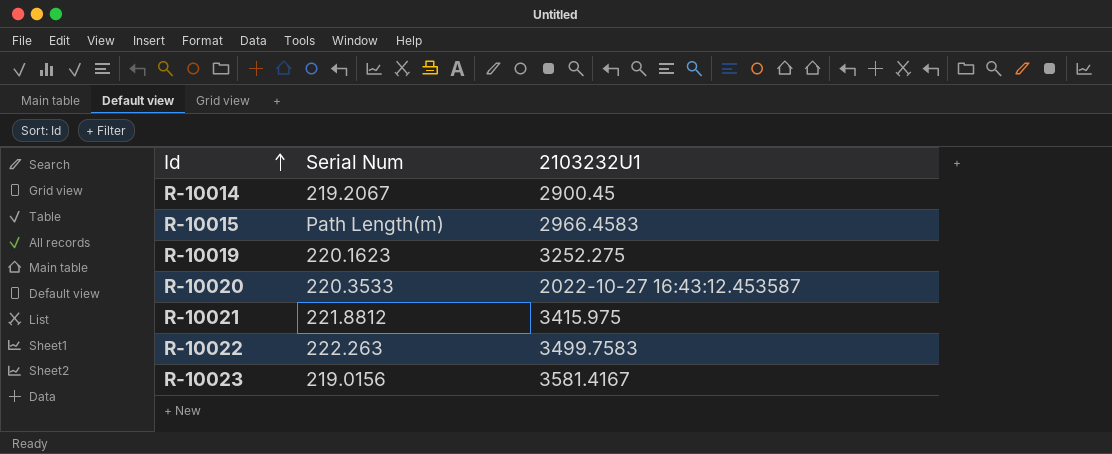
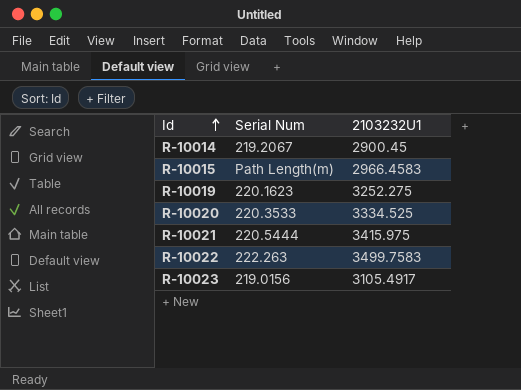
R-10020 | 2103232U1: 2022-10-27 16:43:12.453587 -> 3334.525
R-10021 | Serial Num: 221.8812 -> 220.5444
R-10023 | 2103232U1: 3581.4167 -> 3105.4917

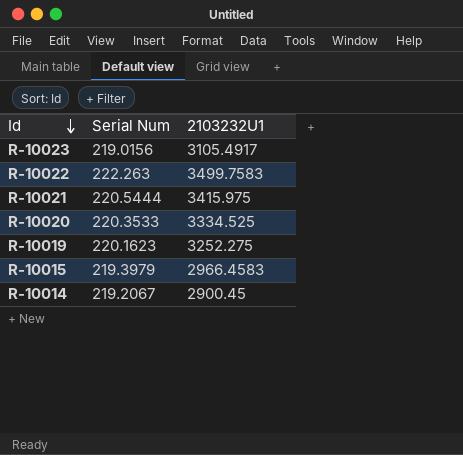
row order: Id ascending -> Id descending
R-10015 | Serial Num: Path Length(m) -> 219.3979

